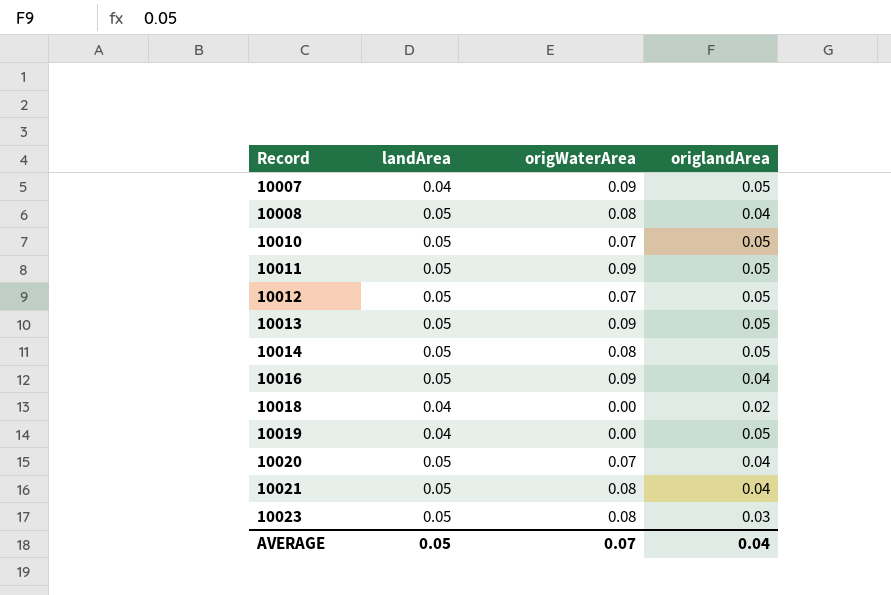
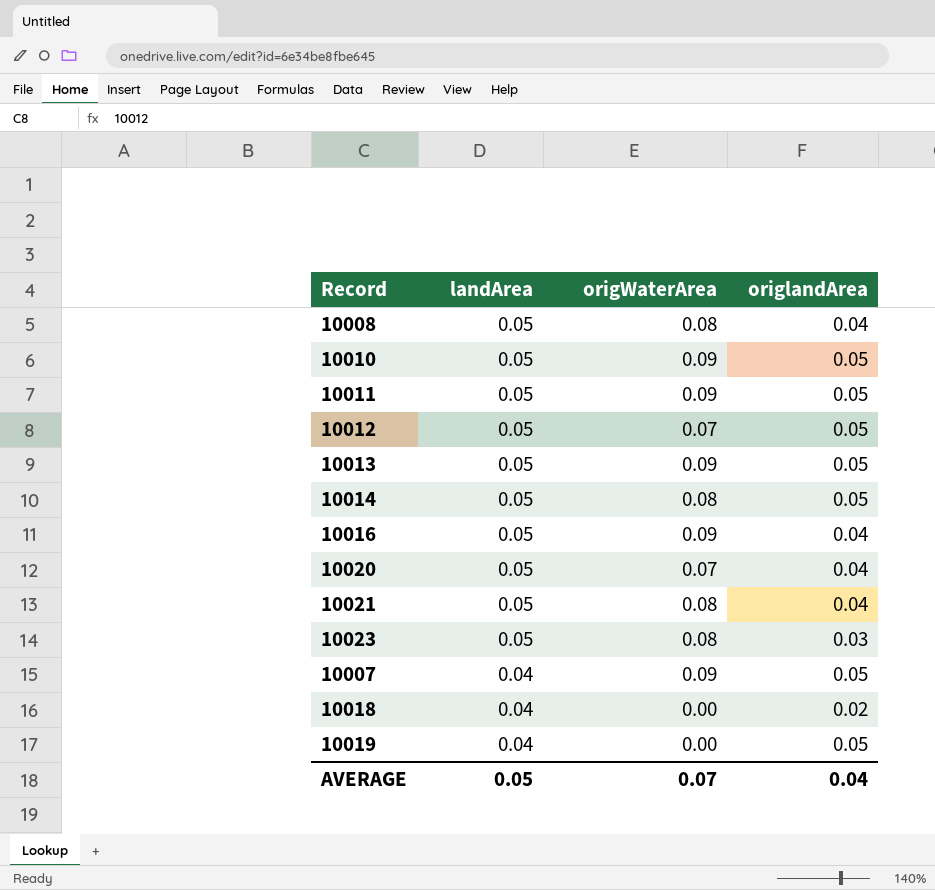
row order: Record ascending -> landArea descending
10010 | origWaterArea: 0.07 -> 0.09

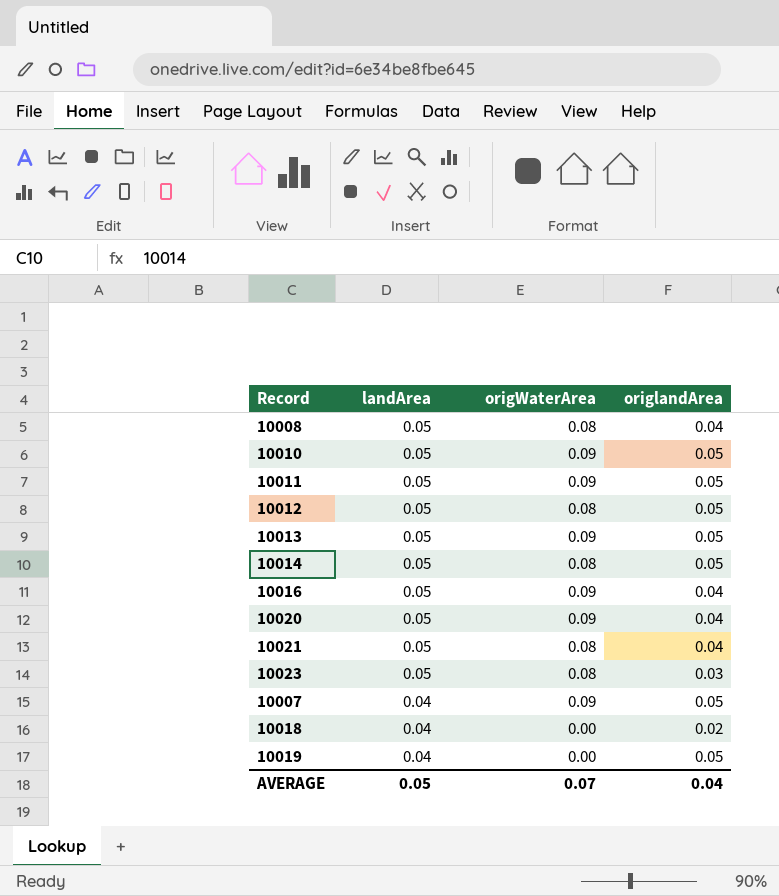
10012 | origWaterArea: 0.07 -> 0.08
10020 | origWaterArea: 0.07 -> 0.09

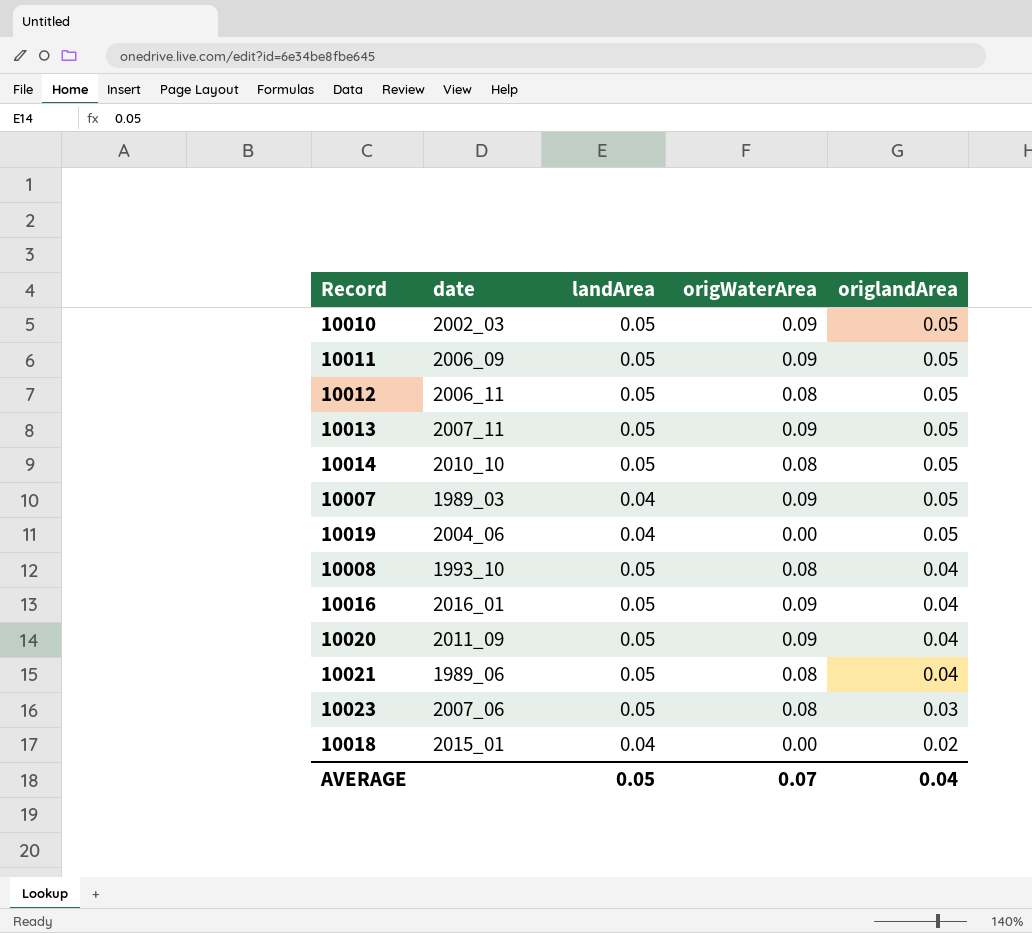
row order: landArea descending -> origlandArea descending
column date | position: none -> 2

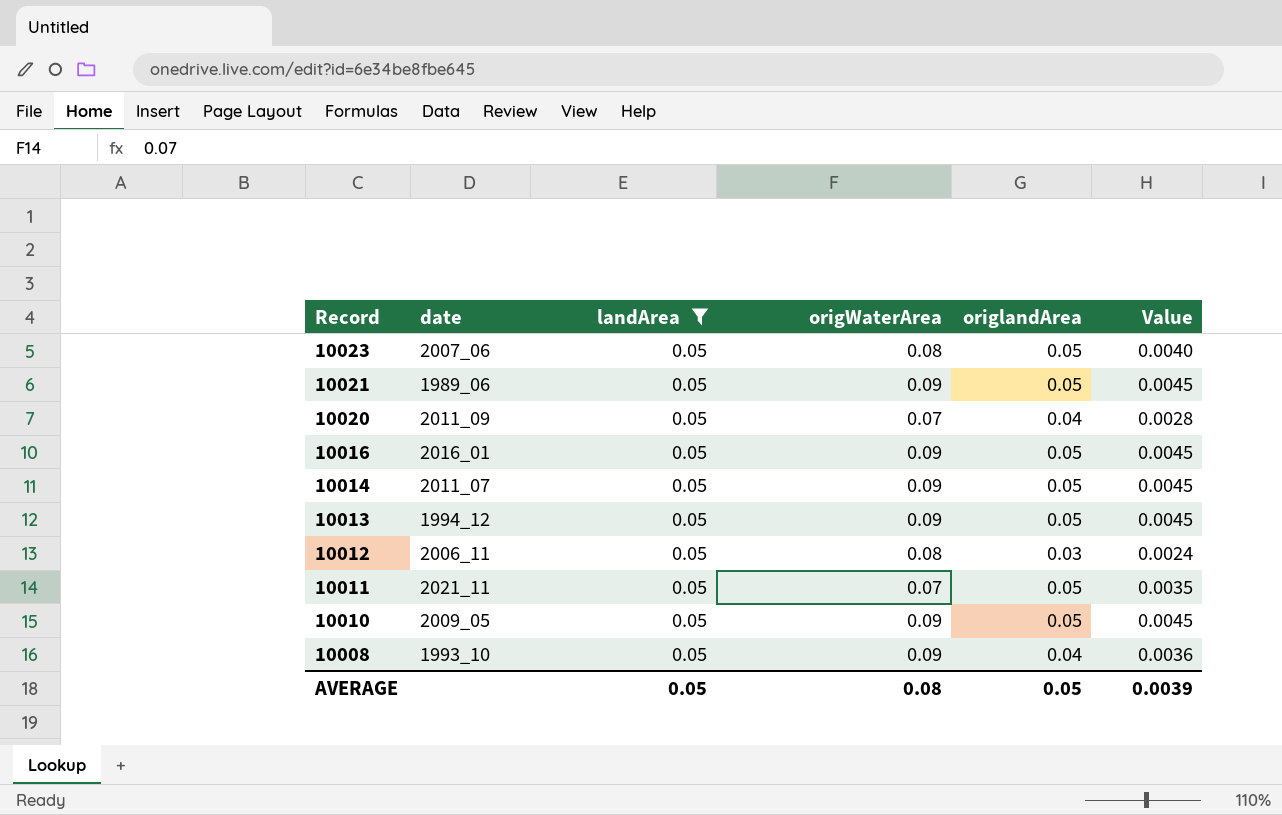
filter: none -> landArea = 0.05
row order: origlandArea descending -> Record descending
column Value | formula: none -> [origWaterArea] * [origlandArea]
10023 | origlandArea: 0.03 -> 0.05
10021 | origWaterArea: 0.08 -> 0.09
10021 | origlandArea: 0.04 -> 0.05
10020 | origWaterArea: 0.09 -> 0.07
10016 | origlandArea: 0.04 -> 0.05
10014 | date: 2010_10 -> 2011_07
10014 | origWaterArea: 0.08 -> 0.09
10013 | date: 2007_11 -> 1994_12
10012 | origlandArea: 0.05 -> 0.03
10011 | date: 2006_09 -> 2021_11
10011 | origWaterArea: 0.09 -> 0.07
10010 | date: 2002_03 -> 2009_05
10008 | origWaterArea: 0.08 -> 0.09
AVERAGE | origWaterArea: 0.07 -> 0.08
AVERAGE | origlandArea: 0.04 -> 0.05

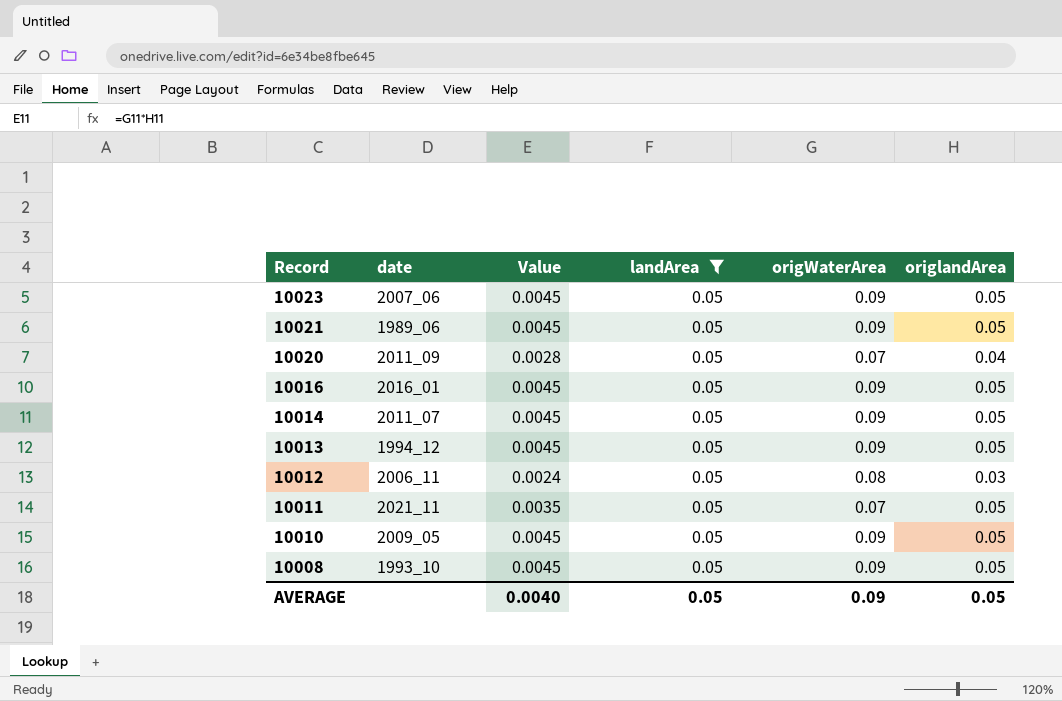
column Value | position: 6 -> 3
10023 | Value: 0.0040 -> 0.0045
10023 | origWaterArea: 0.08 -> 0.09
10008 | Value: 0.0036 -> 0.0045
10008 | origlandArea: 0.04 -> 0.05
AVERAGE | Value: 0.0039 -> 0.0040
AVERAGE | origWaterArea: 0.08 -> 0.09

